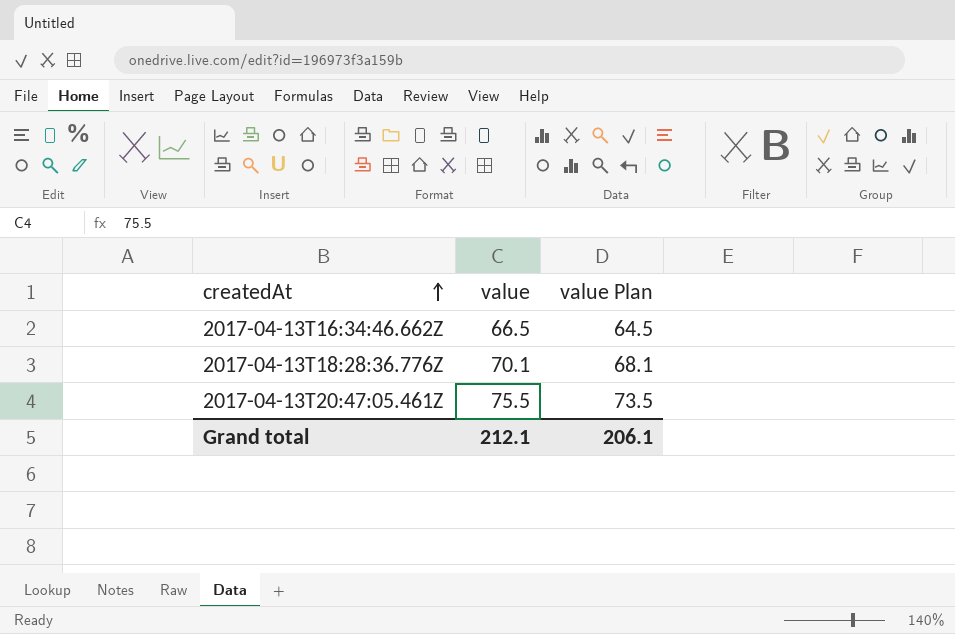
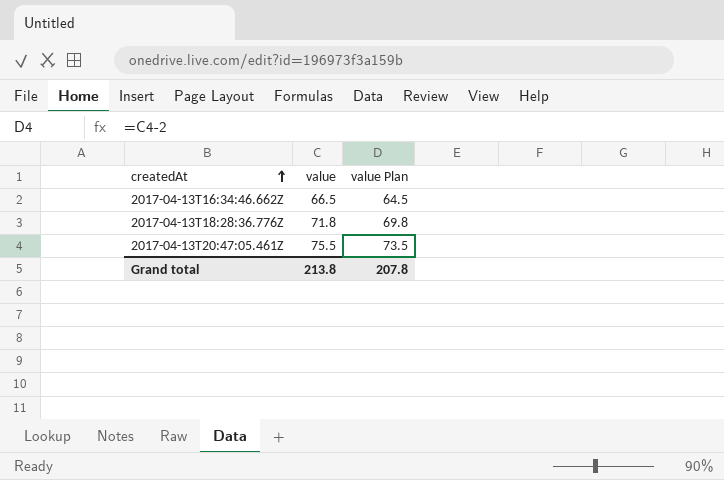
2017-04-13T18:28:36.776Z | value: 70.1 -> 71.8
2017-04-13T18:28:36.776Z | value Plan: 68.1 -> 69.8
Grand total | value: 212.1 -> 213.8
Grand total | value Plan: 206.1 -> 207.8

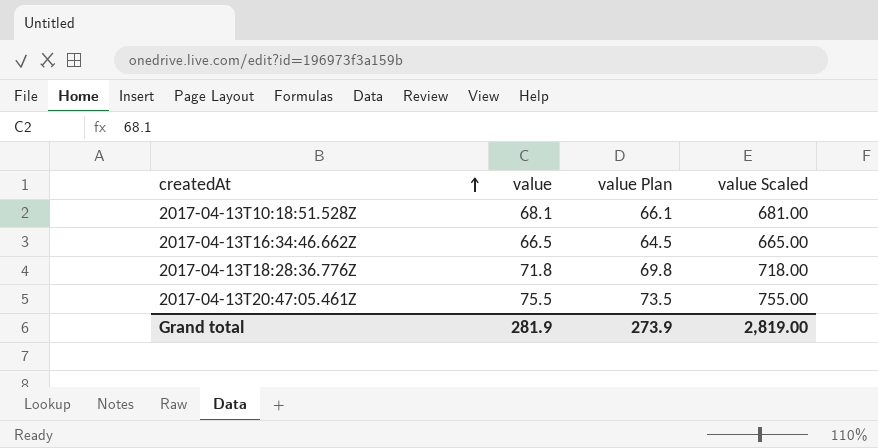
column value Scaled | formula: none -> [value] * 10
row 2017-04-13T10:18:51.528Z: none -> 68.1 | 66.1 | 681.00
Grand total | value: 213.8 -> 281.9
Grand total | value Plan: 207.8 -> 273.9

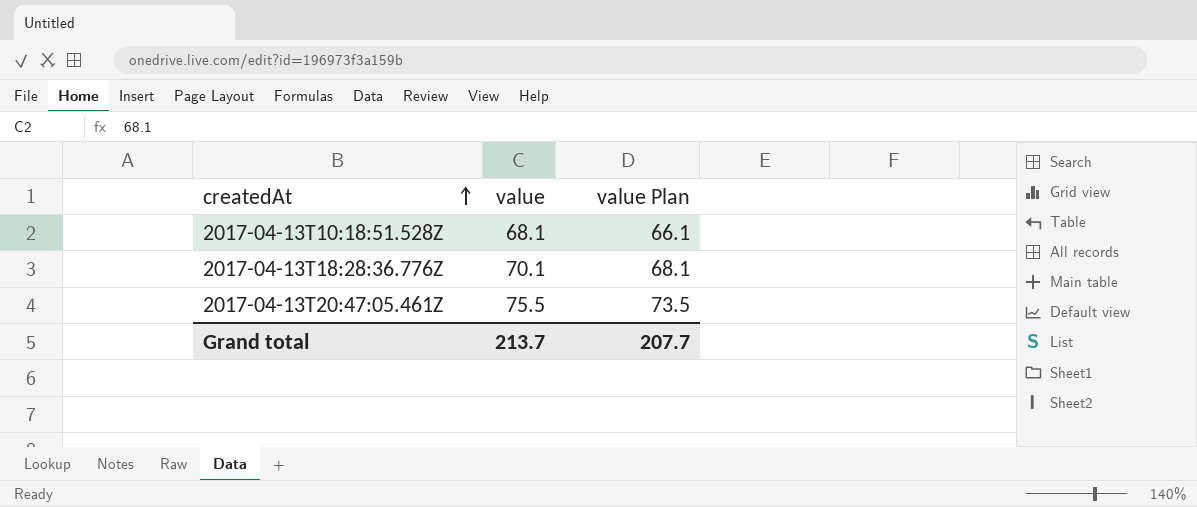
column value Scaled | formula: [value] * 10 -> none
row 2017-04-13T16:34:46.662Z: 66.5 | 64.5 | 665.00 -> none
2017-04-13T18:28:36.776Z | value: 71.8 -> 70.1
2017-04-13T18:28:36.776Z | value Plan: 69.8 -> 68.1
Grand total | value: 281.9 -> 213.7
Grand total | value Plan: 273.9 -> 207.7

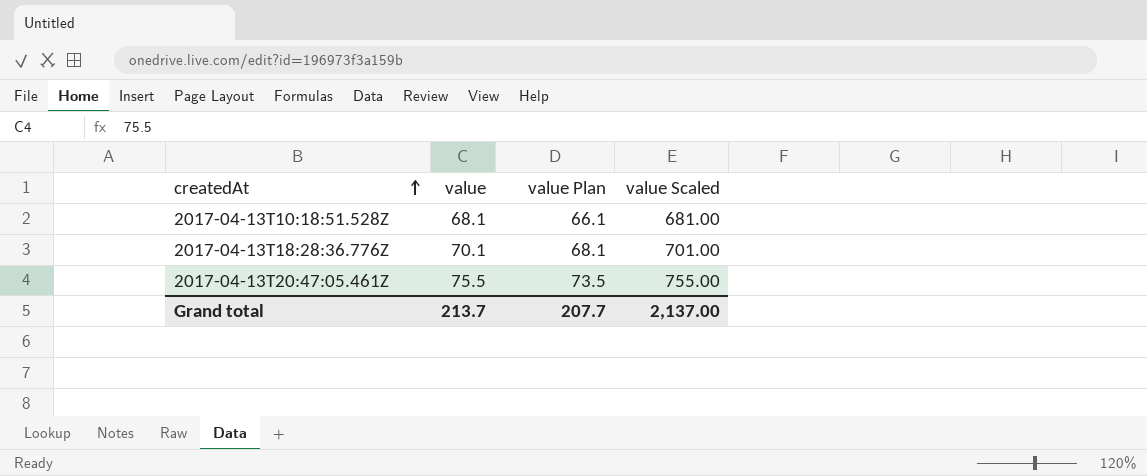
column value Scaled | formula: none -> [value] * 10

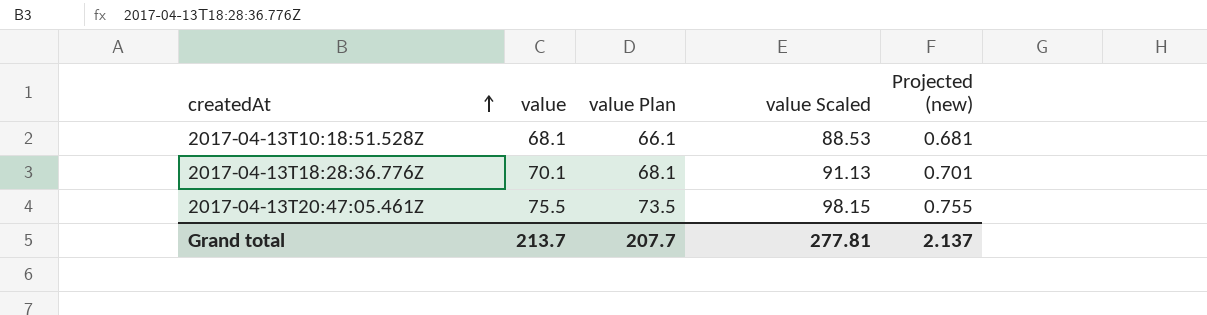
column value Scaled | formula: [value] * 10 -> [value] * 1.3
column Projected (new) | formula: none -> [value] * 0.01
Grand total | value Scaled: 2,137.00 -> 277.81

